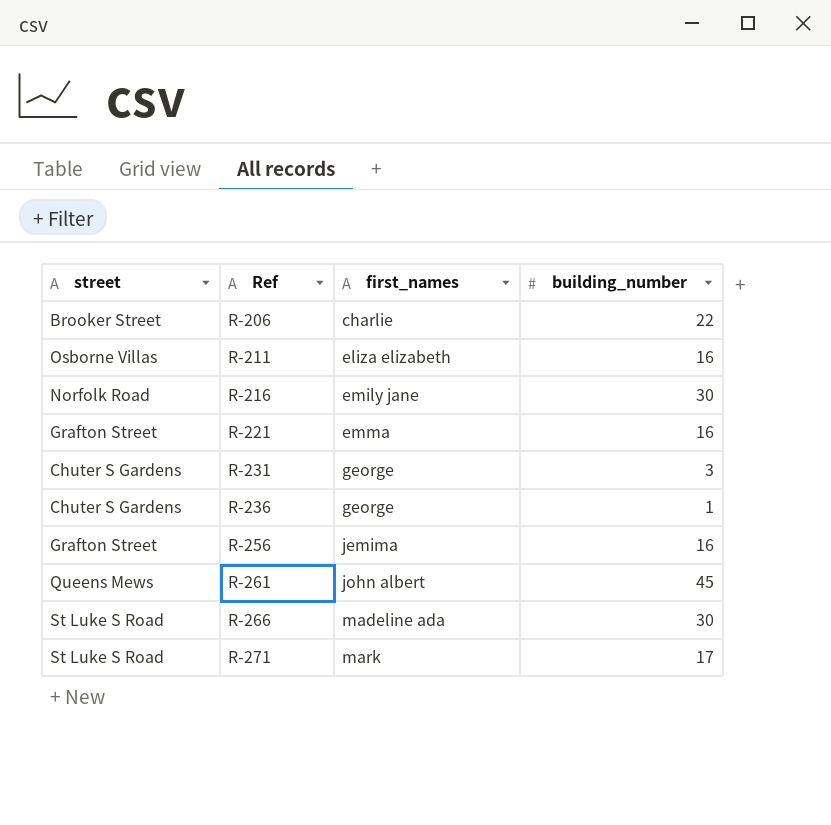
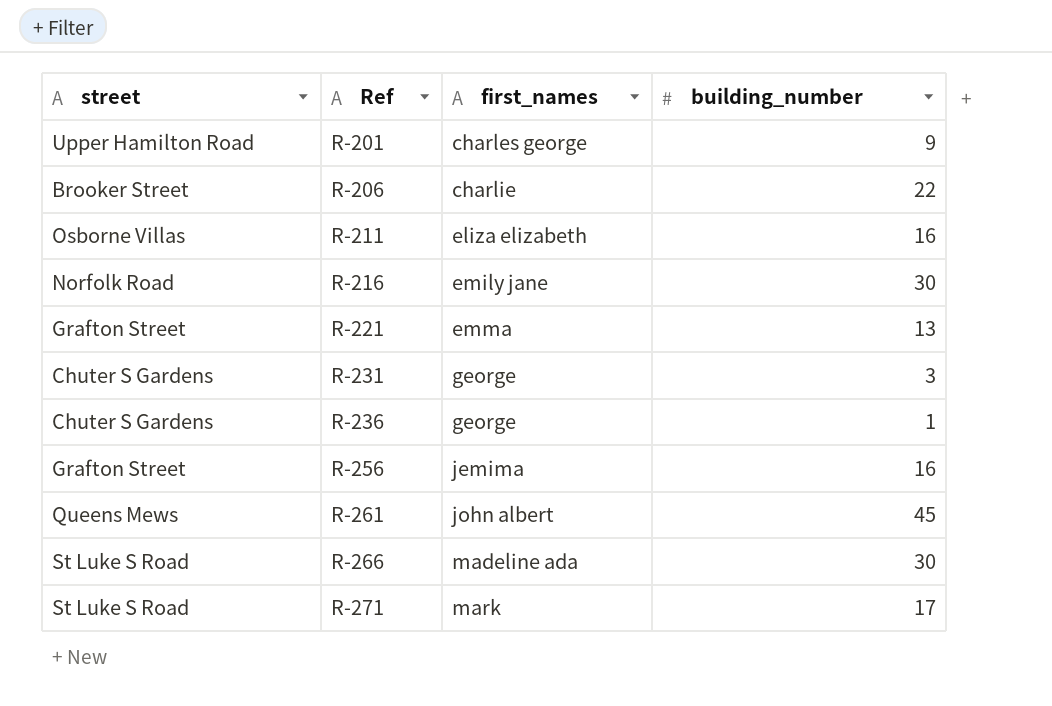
row R-201: none -> Upper Hamilton Road | charles george | 9
R-221 | building_number: 16 -> 13

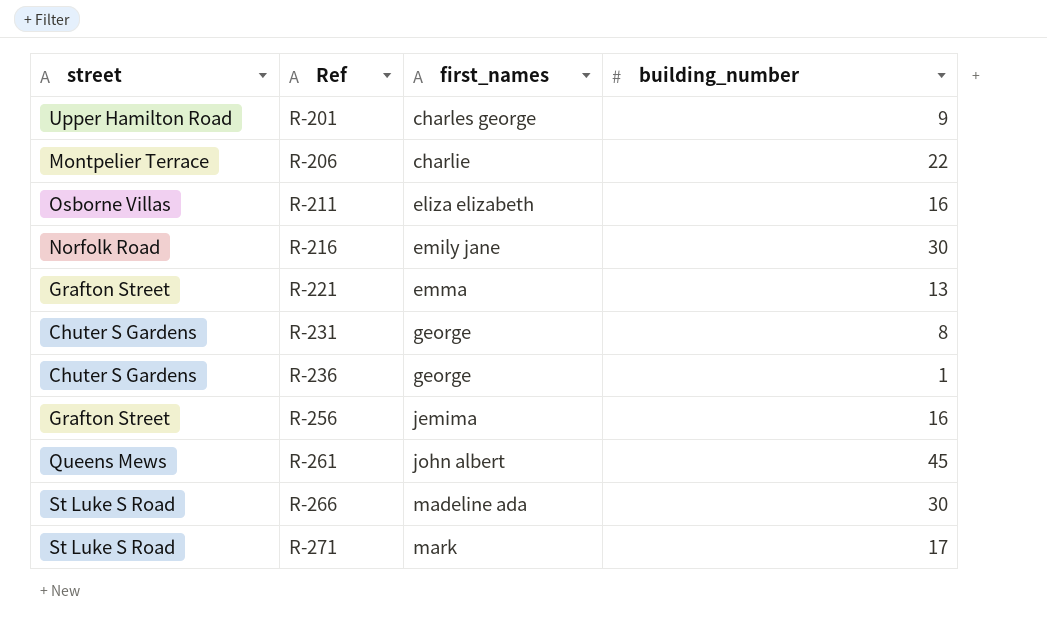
R-206 | street: Brooker Street -> Montpelier Terrace
R-231 | building_number: 3 -> 8

